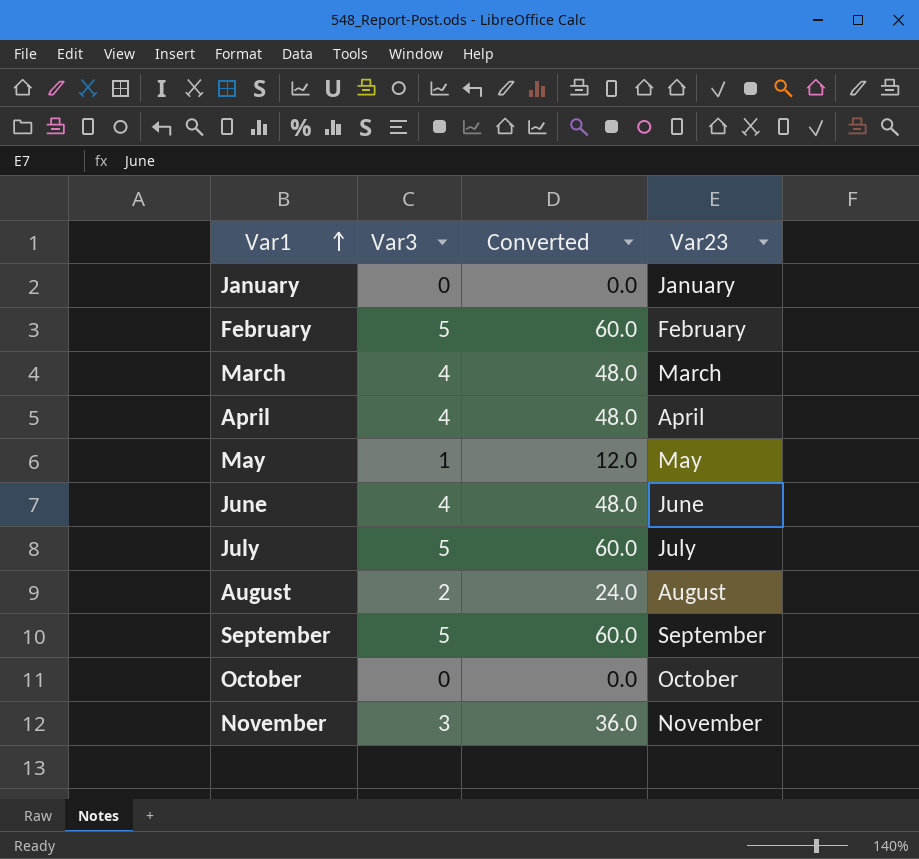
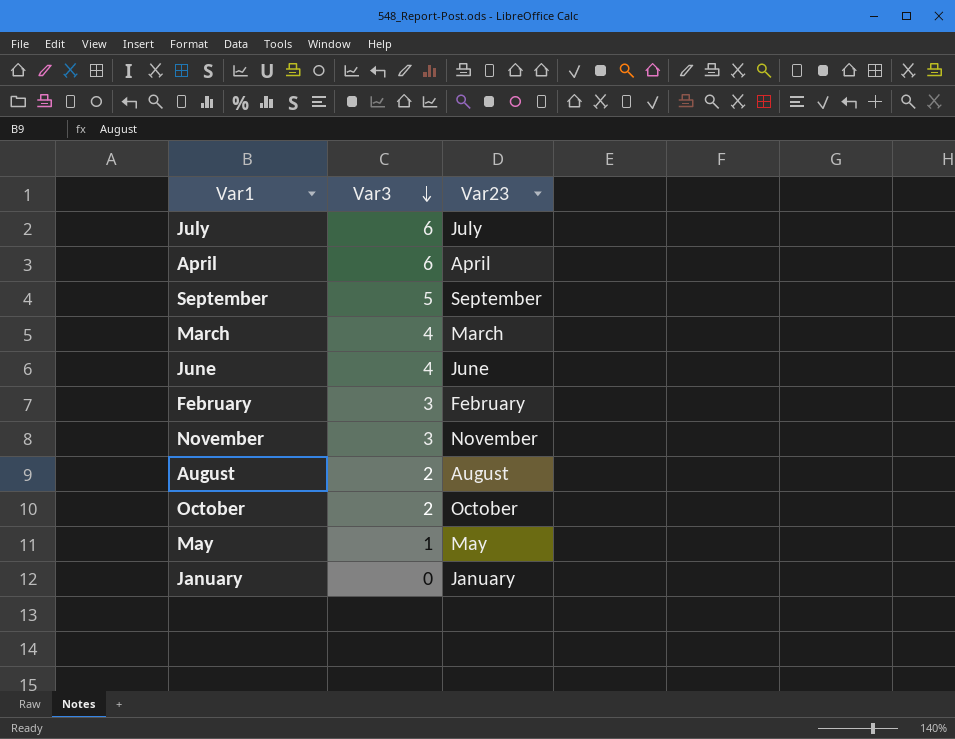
row order: Var1 ascending -> Var3 descending
column Converted | formula: [Var3] * 12 -> none
July | Var3: 5 -> 6
April | Var3: 4 -> 6
February | Var3: 5 -> 3
October | Var3: 0 -> 2

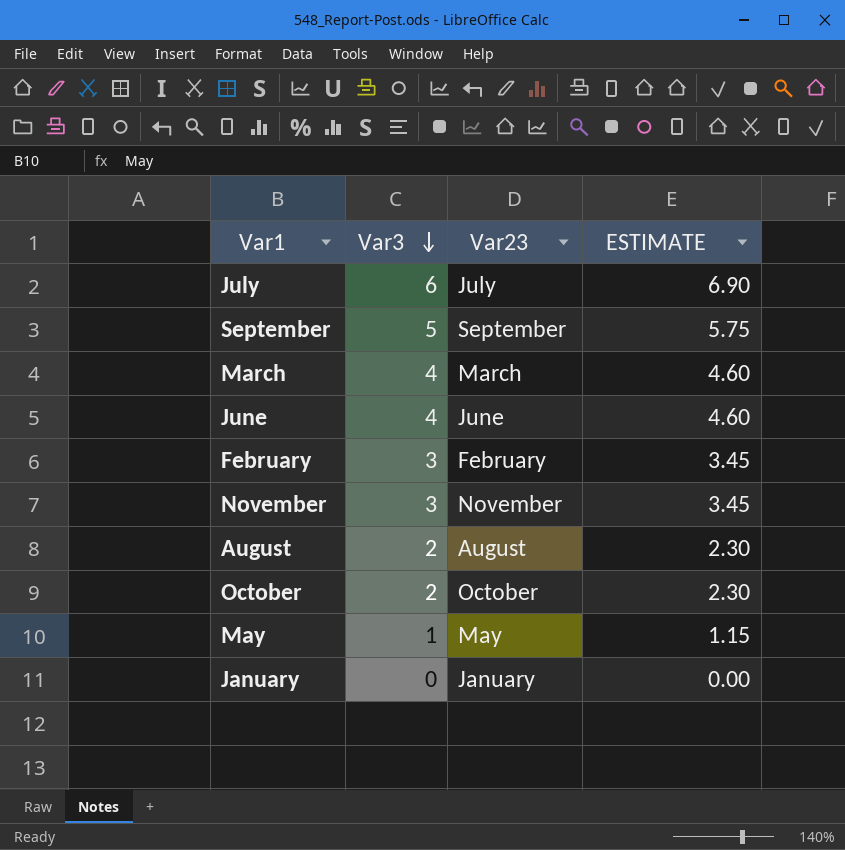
column ESTIMATE | formula: none -> [Var3] * 1.15
row April: 6 | April -> none

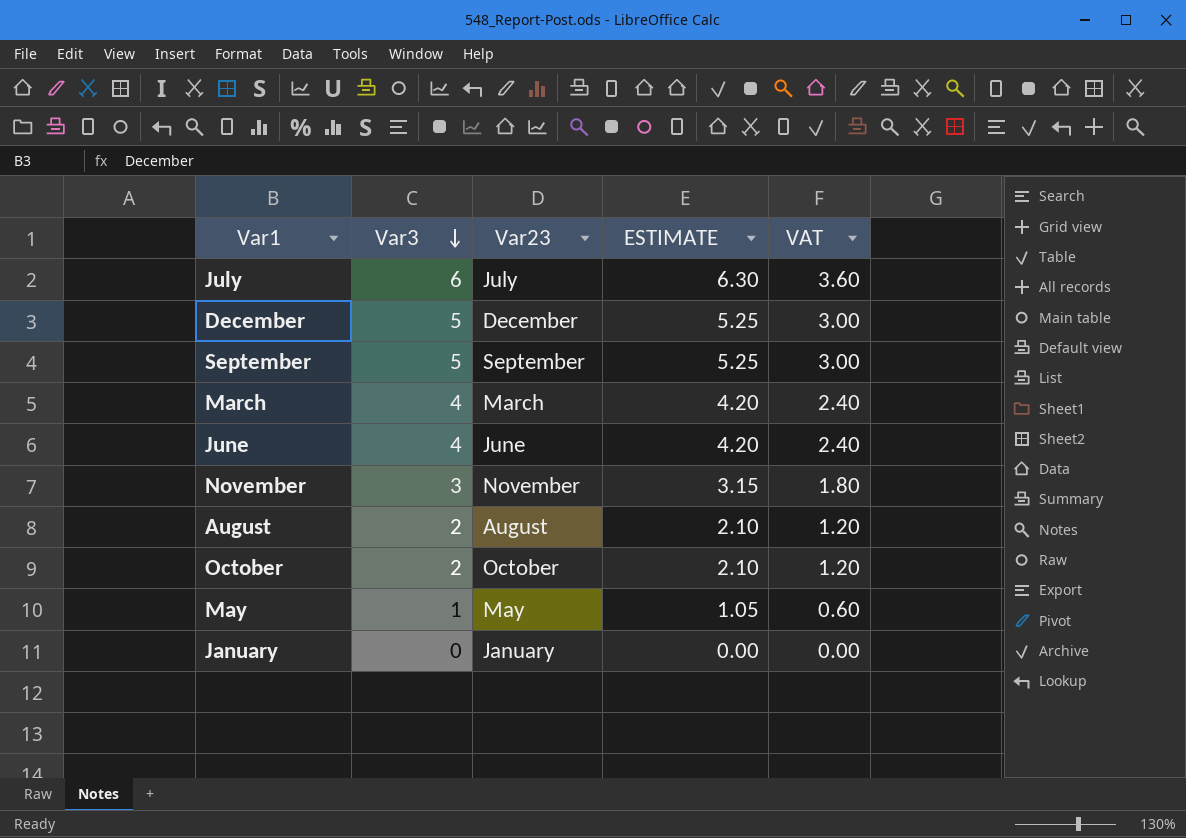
column ESTIMATE | formula: [Var3] * 1.15 -> [Var3] * 1.05
column VAT | formula: none -> [Var3] * 0.6
row February: 3 | February | 3.45 -> none
row December: none -> 5 | December | 5.25 | 3.00

